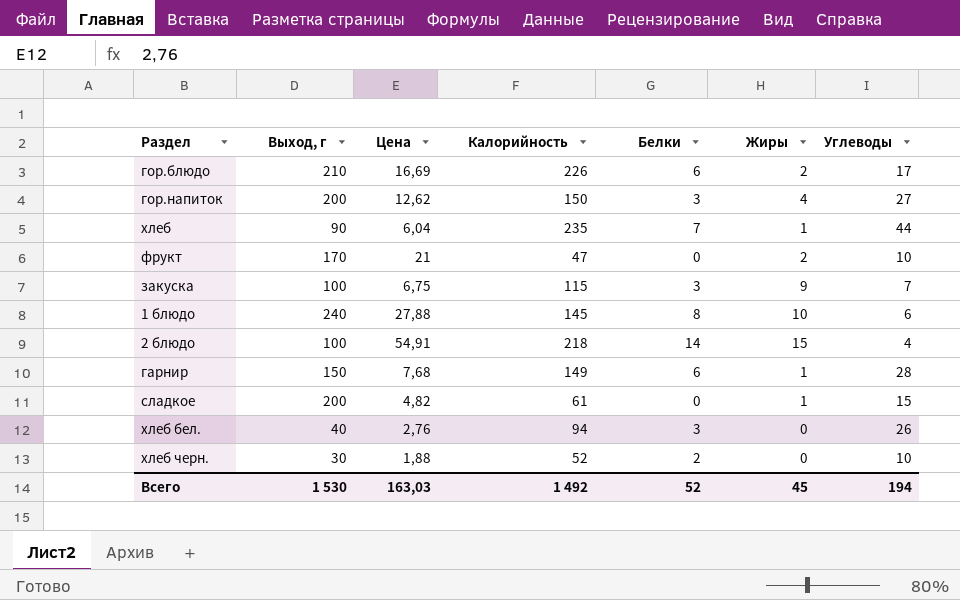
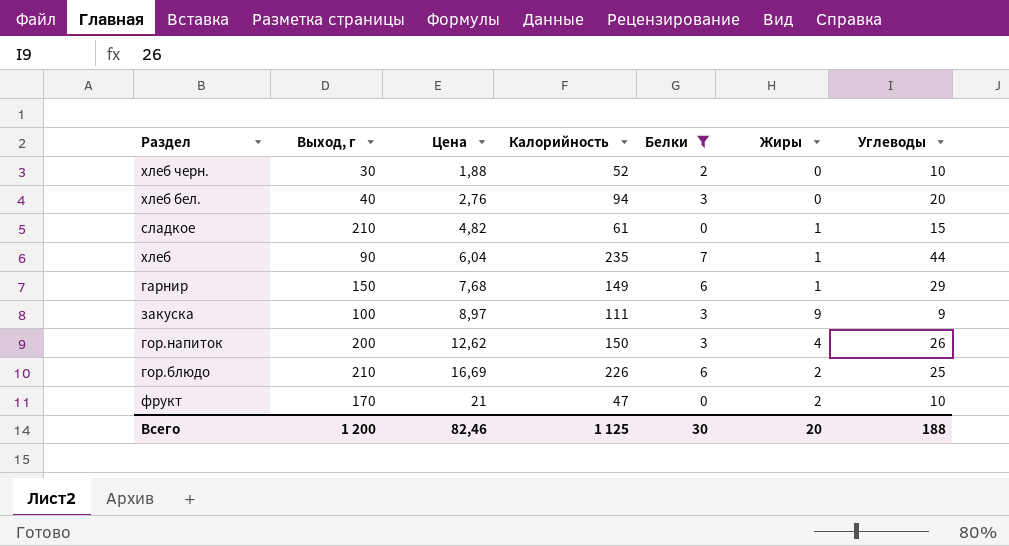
filter: none -> Белки <= 7
row order: none -> Цена ascending
хлеб бел. | Углеводы: 26 -> 20
сладкое | Выход, г: 200 -> 210
гарнир | Углеводы: 28 -> 29
закуска | Цена: 6,75 -> 8,97
закуска | Калорийность: 115 -> 111
закуска | Углеводы: 7 -> 9
гор.напиток | Углеводы: 27 -> 26
гор.блюдо | Углеводы: 17 -> 25
Всего | Выход, г: 1 530 -> 1 200
Всего | Цена: 163,03 -> 82,46
Всего | Калорийность: 1 492 -> 1 125
Всего | Белки: 52 -> 30
Всего | Жиры: 45 -> 20
Всего | Углеводы: 194 -> 188

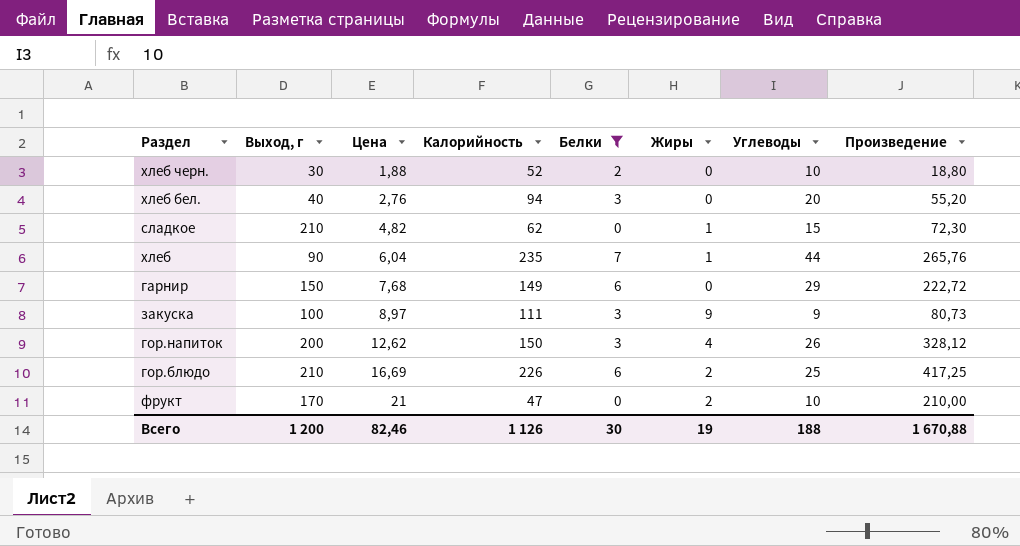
column Произведение | formula: none -> [Цена] * [Углеводы]
сладкое | Калорийность: 61 -> 62
гарнир | Жиры: 1 -> 0
Всего | Калорийность: 1 125 -> 1 126
Всего | Жиры: 20 -> 19

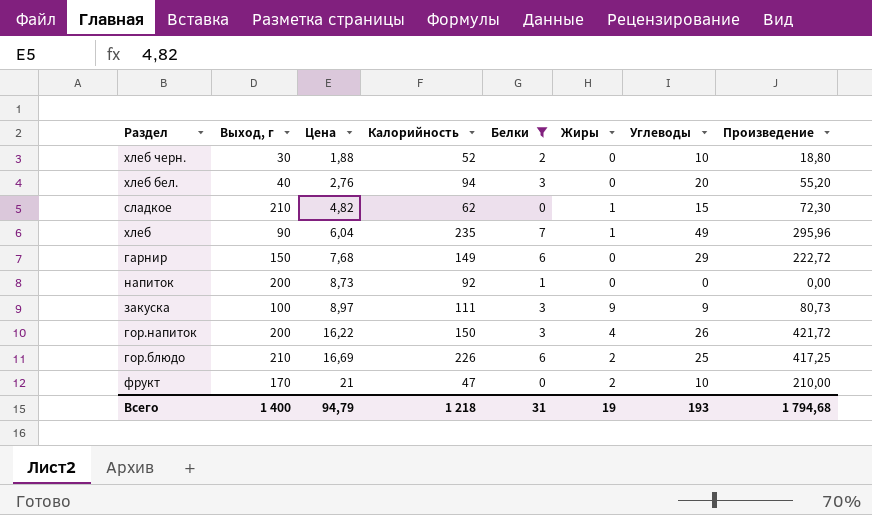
хлеб | Углеводы: 44 -> 49
хлеб | Произведение: 265,76 -> 295,96
row напиток: none -> 200 | 8,73 | 92 | 1 | 0 | 0 | 0,00
гор.напиток | Цена: 12,62 -> 16,22
гор.напиток | Произведение: 328,12 -> 421,72
Всего | Выход, г: 1 200 -> 1 400
Всего | Цена: 82,46 -> 94,79
Всего | Калорийность: 1 126 -> 1 218
Всего | Белки: 30 -> 31
Всего | Углеводы: 188 -> 193
Всего | Произведение: 1 670,88 -> 1 794,68

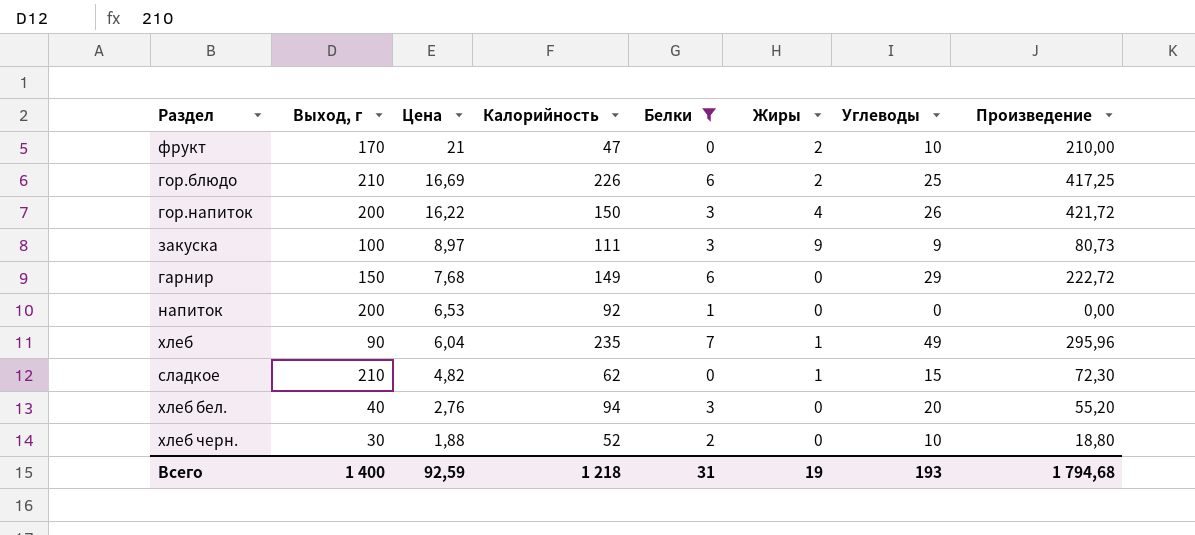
row order: Цена ascending -> Цена descending
напиток | Цена: 8,73 -> 6,53
Всего | Цена: 94,79 -> 92,59

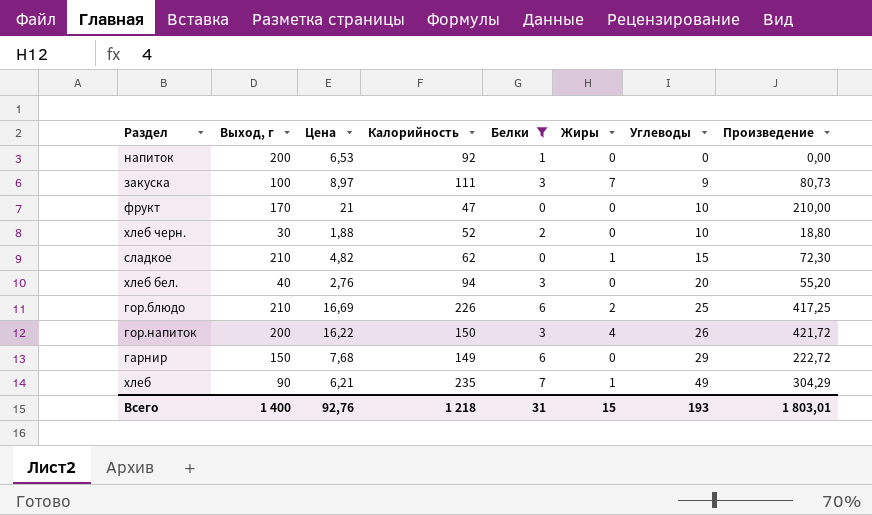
row order: Цена descending -> Углеводы ascending
закуска | Жиры: 9 -> 7
фрукт | Жиры: 2 -> 0
хлеб | Цена: 6,04 -> 6,21
хлеб | Произведение: 295,96 -> 304,29
Всего | Цена: 92,59 -> 92,76
Всего | Жиры: 19 -> 15
Всего | Произведение: 1 794,68 -> 1 803,01

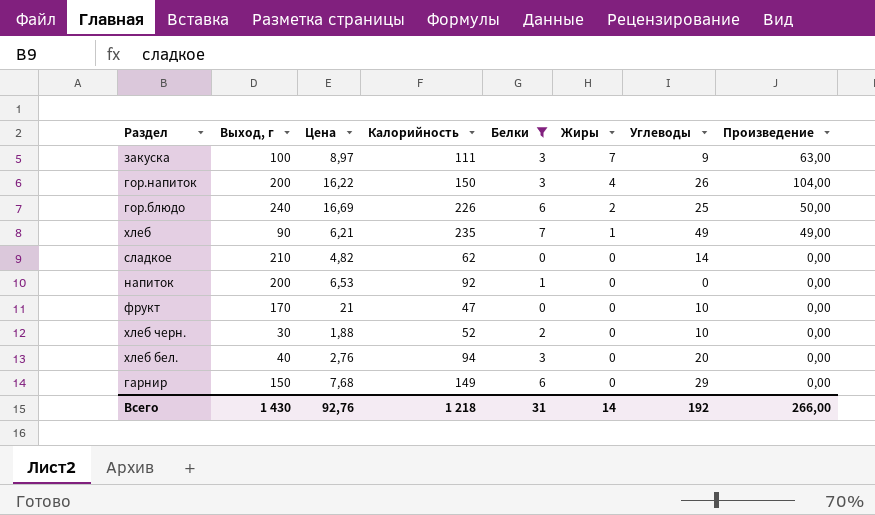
row order: Углеводы ascending -> Жиры descending
column Произведение | formula: [Цена] * [Углеводы] -> [Жиры] * [Углеводы]
гор.блюдо | Выход, г: 210 -> 240
сладкое | Жиры: 1 -> 0
сладкое | Углеводы: 15 -> 14
Всего | Выход, г: 1 400 -> 1 430
Всего | Жиры: 15 -> 14
Всего | Углеводы: 193 -> 192
Всего | Произведение: 1 803,01 -> 266,00

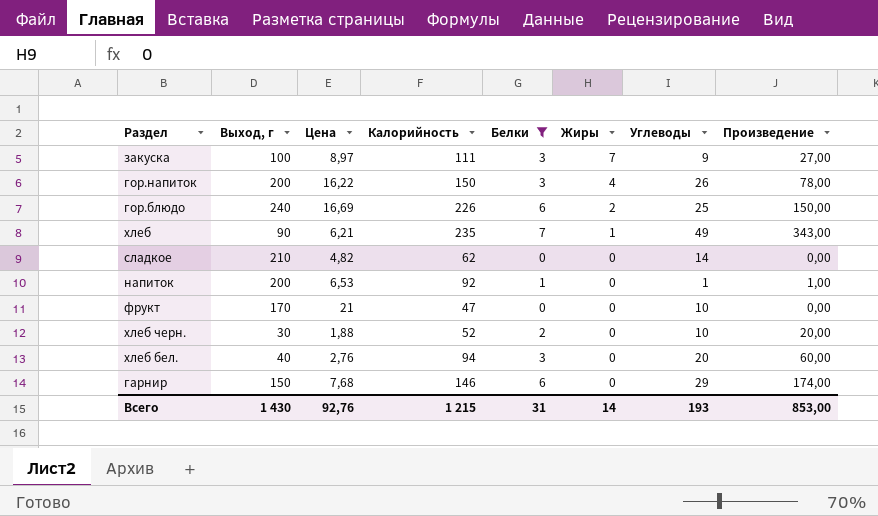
column Произведение | formula: [Жиры] * [Углеводы] -> [Белки] * [Углеводы]
напиток | Углеводы: 0 -> 1
гарнир | Калорийность: 149 -> 146
Всего | Калорийность: 1 218 -> 1 215
Всего | Углеводы: 192 -> 193
Всего | Произведение: 266,00 -> 853,00

